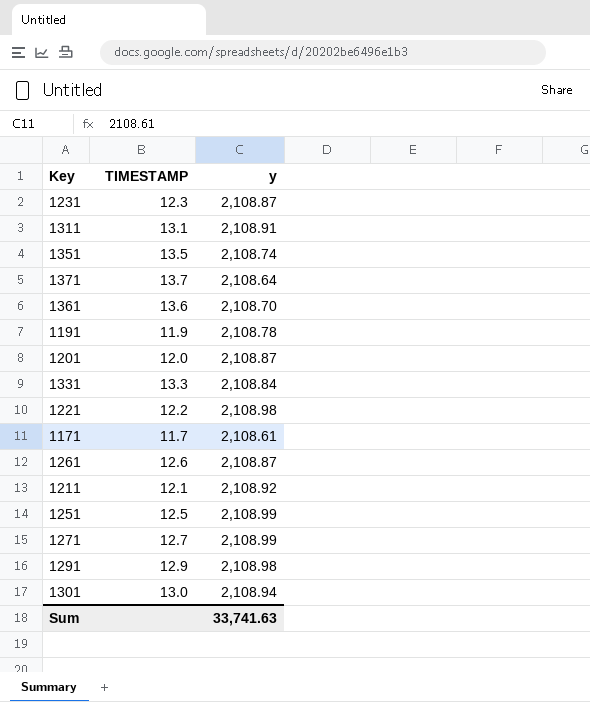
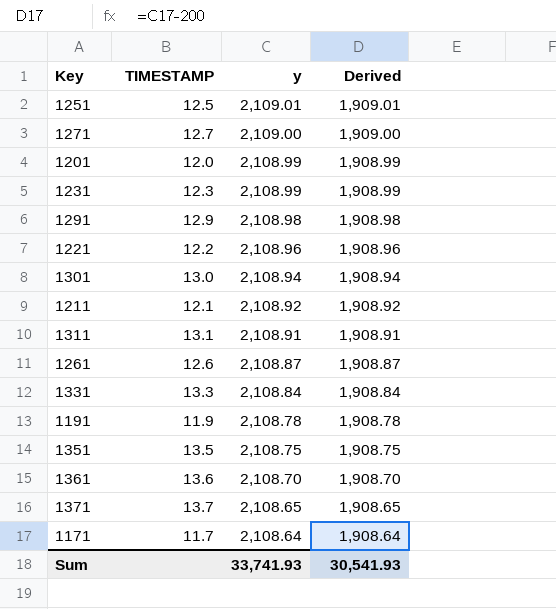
row order: none -> y descending
column Derived | formula: none -> [y] - 200
1251 | y: 2,108.99 -> 2,109.01
1271 | y: 2,108.99 -> 2,109.00
1201 | y: 2,108.87 -> 2,108.99
1231 | y: 2,108.87 -> 2,108.99
1221 | y: 2,108.98 -> 2,108.96
1351 | y: 2,108.74 -> 2,108.75
1371 | y: 2,108.64 -> 2,108.65
1171 | y: 2,108.61 -> 2,108.64
Sum | y: 33,741.63 -> 33,741.93

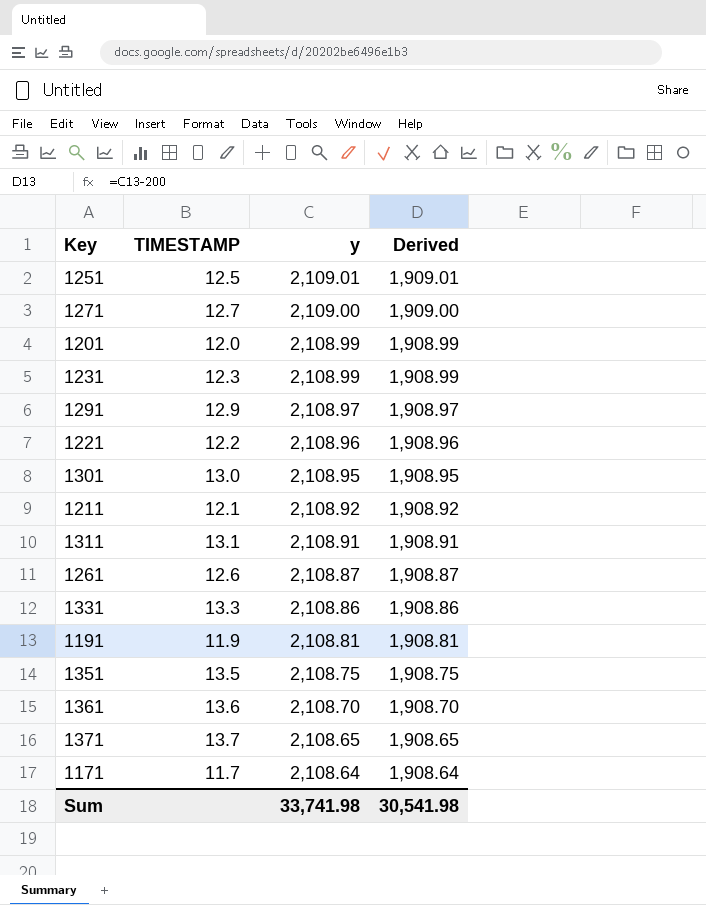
1291 | y: 2,108.98 -> 2,108.97
1291 | Derived: 1,908.98 -> 1,908.97
1301 | y: 2,108.94 -> 2,108.95
1301 | Derived: 1,908.94 -> 1,908.95
1331 | y: 2,108.84 -> 2,108.86
1331 | Derived: 1,908.84 -> 1,908.86
1191 | y: 2,108.78 -> 2,108.81
1191 | Derived: 1,908.78 -> 1,908.81
Sum | y: 33,741.93 -> 33,741.98
Sum | Derived: 30,541.93 -> 30,541.98

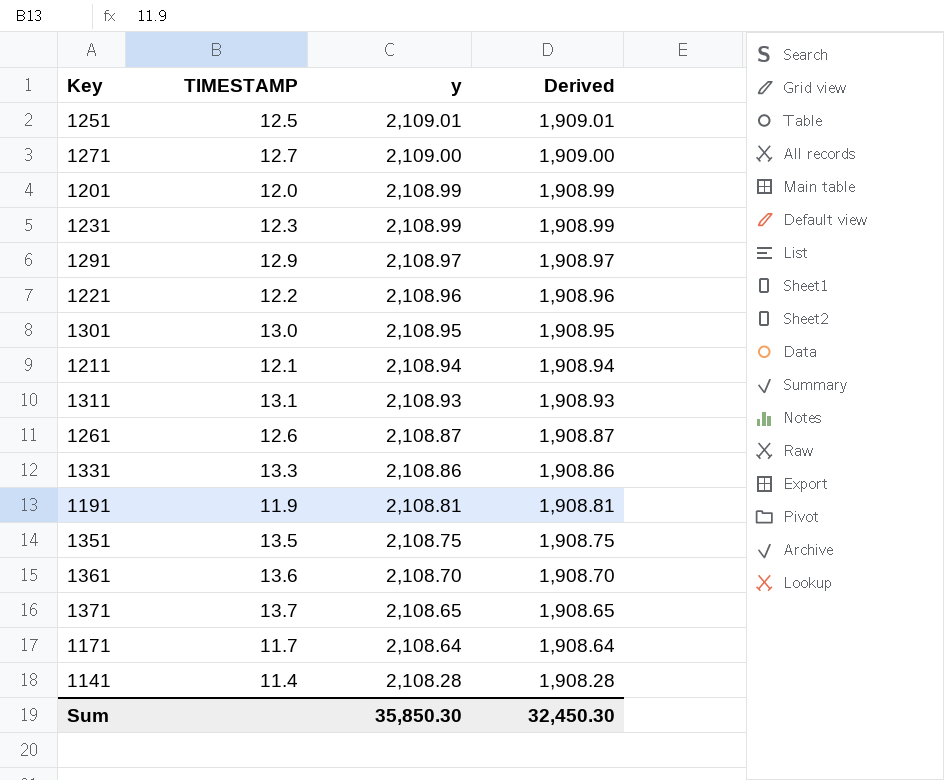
1211 | y: 2,108.92 -> 2,108.94
1211 | Derived: 1,908.92 -> 1,908.94
1311 | y: 2,108.91 -> 2,108.93
1311 | Derived: 1,908.91 -> 1,908.93
row 1141: none -> 11.4 | 2,108.28 | 1,908.28
Sum | y: 33,741.98 -> 35,850.30
Sum | Derived: 30,541.98 -> 32,450.30

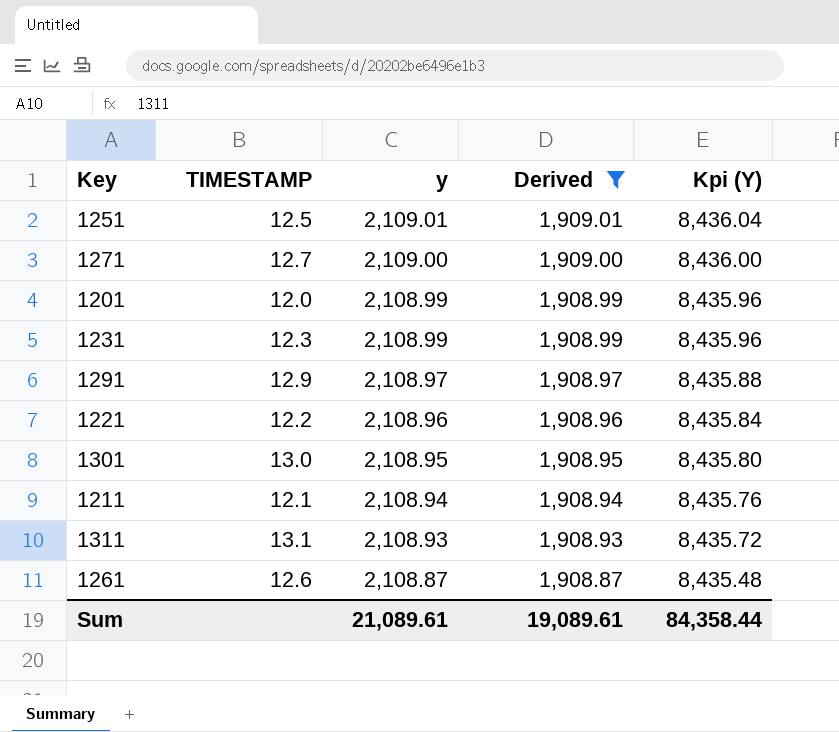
filter: none -> Derived >= 1,908.87
column Kpi (Y) | formula: none -> [y] * 4
Sum | y: 35,850.30 -> 21,089.61
Sum | Derived: 32,450.30 -> 19,089.61

